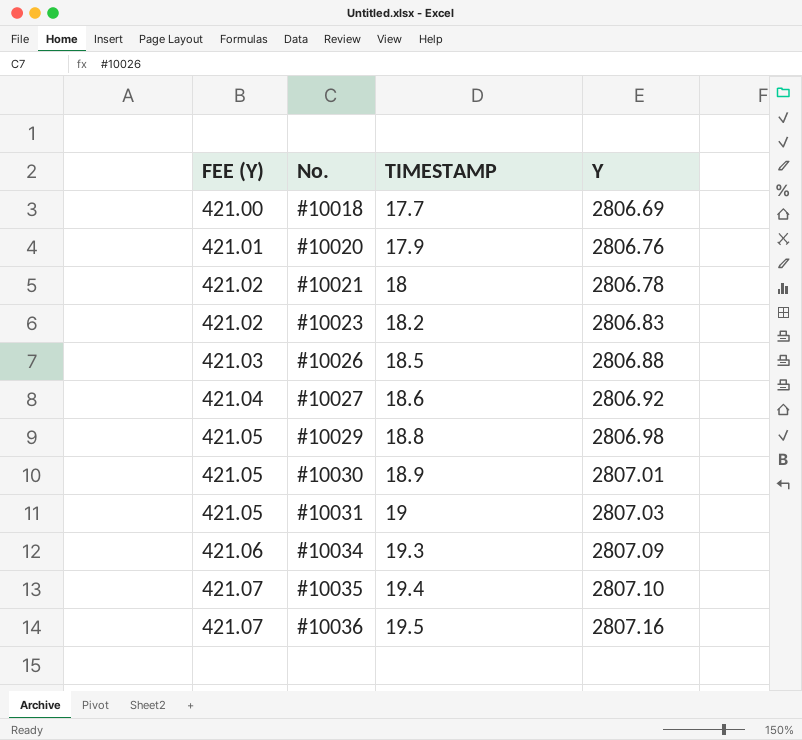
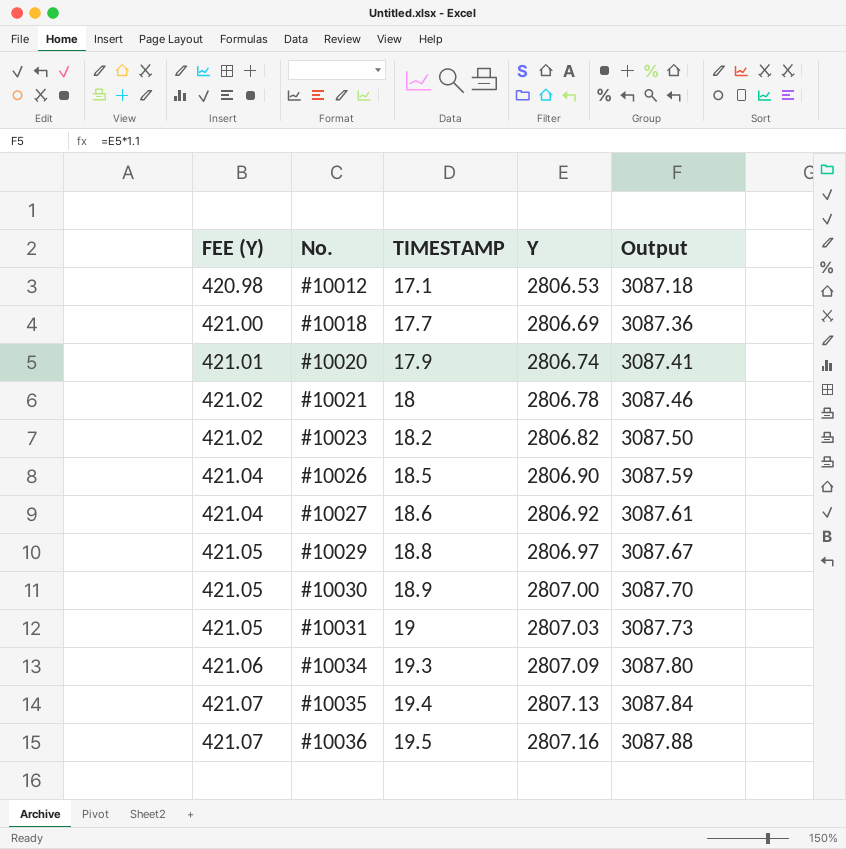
column Output | formula: none -> [Y] * 1.1
row #10012: none -> 420.98 | 17.1 | 2806.53 | 3087.18
#10020 | Y: 2806.76 -> 2806.74
#10023 | Y: 2806.83 -> 2806.82
#10026 | FEE (Y): 421.03 -> 421.04
#10026 | Y: 2806.88 -> 2806.90
#10029 | Y: 2806.98 -> 2806.97
#10030 | Y: 2807.01 -> 2807.00
#10035 | Y: 2807.10 -> 2807.13

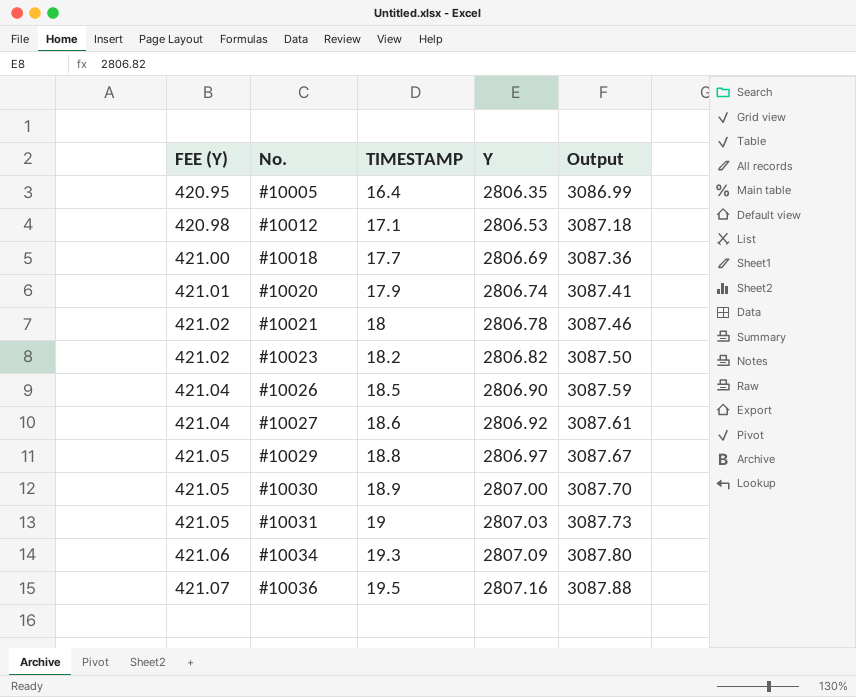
row #10035: 421.07 | 19.4 | 2807.13 | 3087.84 -> none
row #10005: none -> 420.95 | 16.4 | 2806.35 | 3086.99

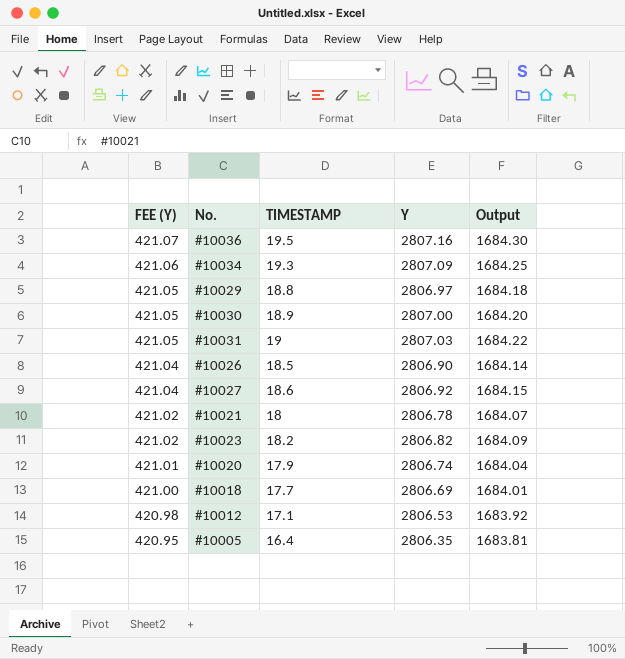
row order: FEE (Y) ascending -> FEE (Y) descending
column Output | formula: [Y] * 1.1 -> [Y] * 0.6

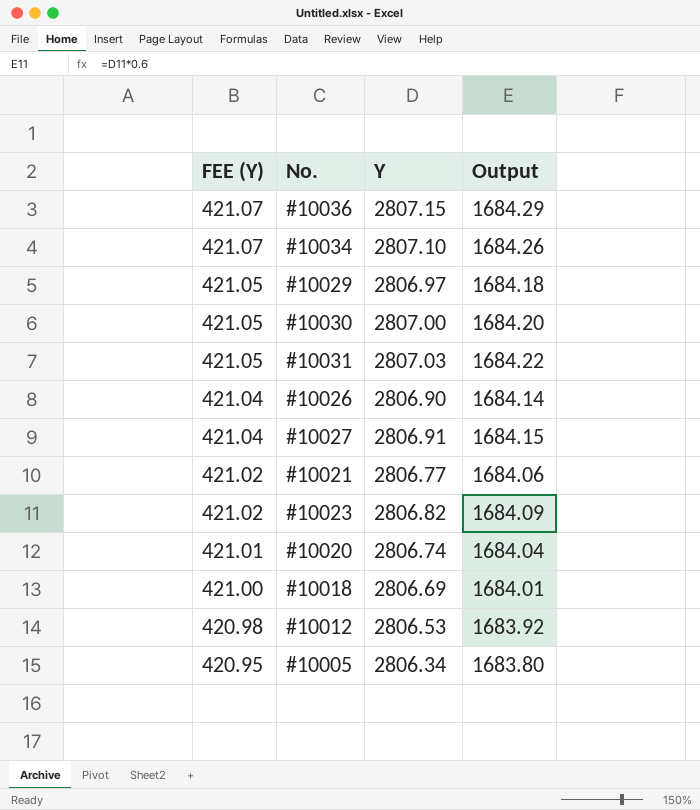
column TIMESTAMP | position: 3 -> none
#10036 | Y: 2807.16 -> 2807.15
#10036 | Output: 1684.30 -> 1684.29
#10034 | FEE (Y): 421.06 -> 421.07
#10034 | Y: 2807.09 -> 2807.10
#10034 | Output: 1684.25 -> 1684.26
#10027 | Y: 2806.92 -> 2806.91
#10021 | Y: 2806.78 -> 2806.77
#10021 | Output: 1684.07 -> 1684.06
#10005 | Y: 2806.35 -> 2806.34
#10005 | Output: 1683.81 -> 1683.80

